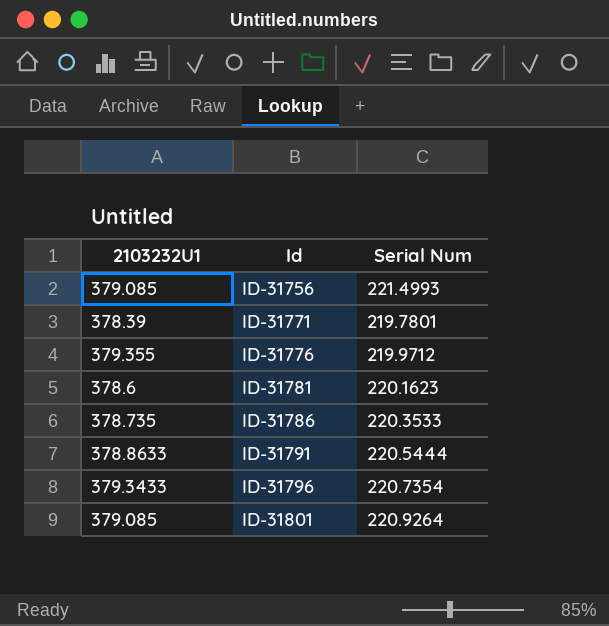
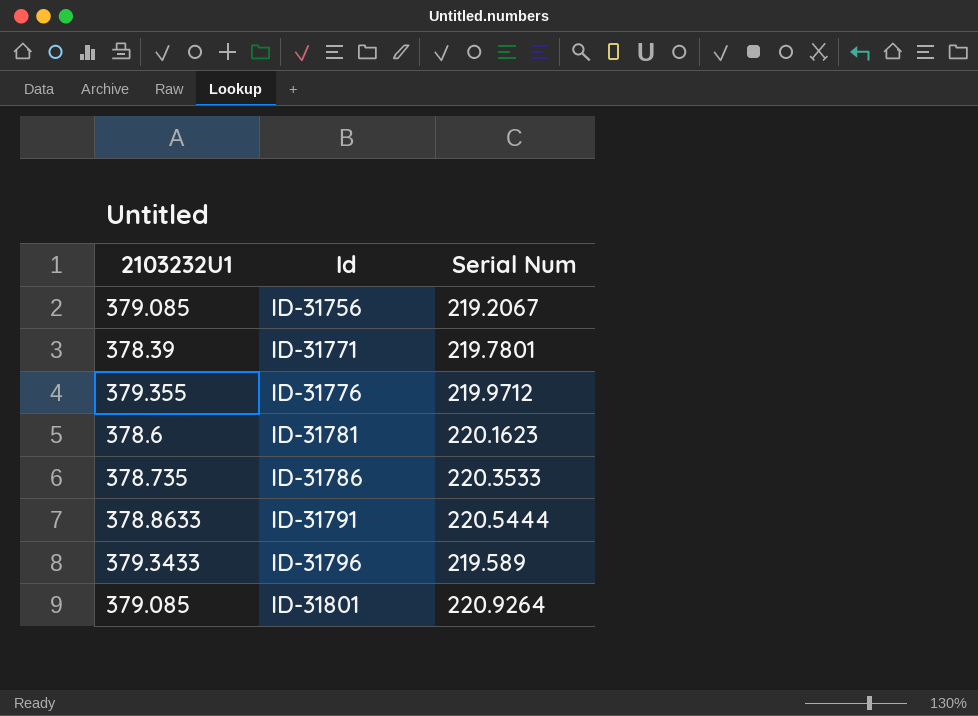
ID-31756 | Serial Num: 221.4993 -> 219.2067
ID-31796 | Serial Num: 220.7354 -> 219.589

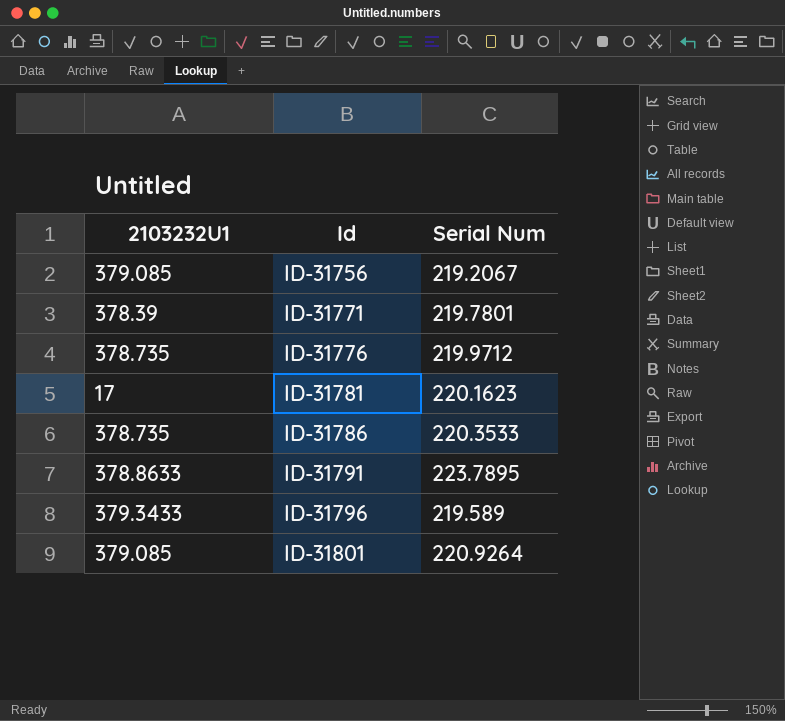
ID-31776 | 2103232U1: 379.355 -> 378.735
ID-31781 | 2103232U1: 378.6 -> 17
ID-31791 | Serial Num: 220.5444 -> 223.7895

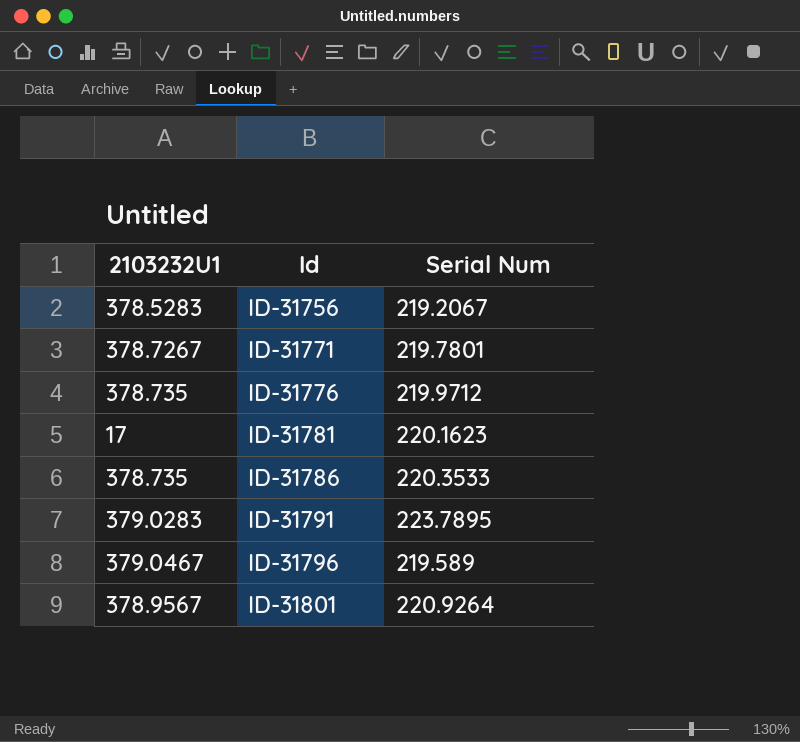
ID-31756 | 2103232U1: 379.085 -> 378.5283
ID-31771 | 2103232U1: 378.39 -> 378.7267
ID-31791 | 2103232U1: 378.8633 -> 379.0283
ID-31796 | 2103232U1: 379.3433 -> 379.0467
ID-31801 | 2103232U1: 379.085 -> 378.9567

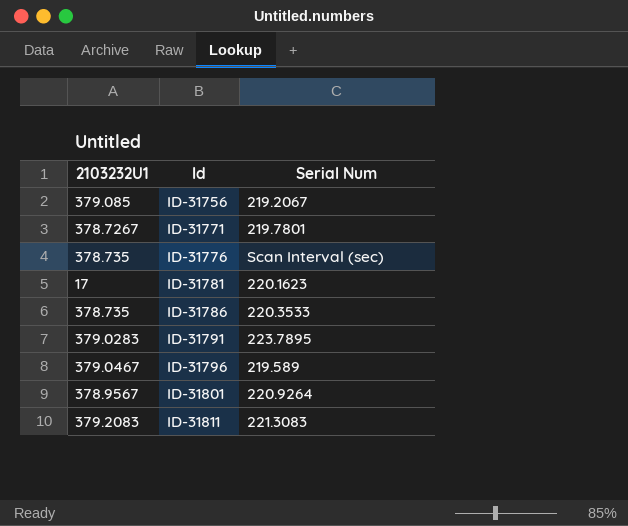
ID-31756 | 2103232U1: 378.5283 -> 379.085
ID-31776 | Serial Num: 219.9712 -> Scan Interval (sec)
row ID-31811: none -> 379.2083 | 221.3083

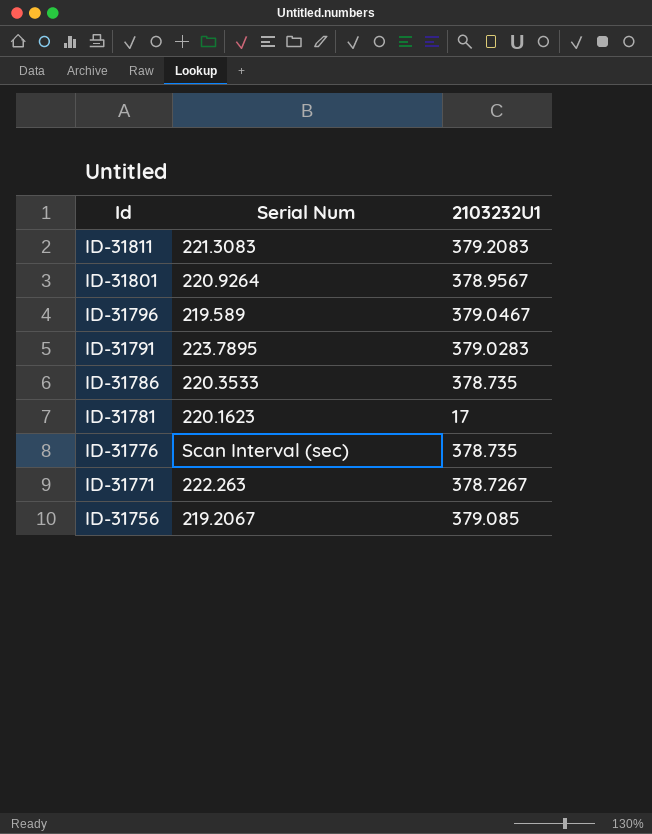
row order: Id ascending -> Id descending
column 2103232U1 | position: 1 -> 3
ID-31771 | Serial Num: 219.7801 -> 222.263

